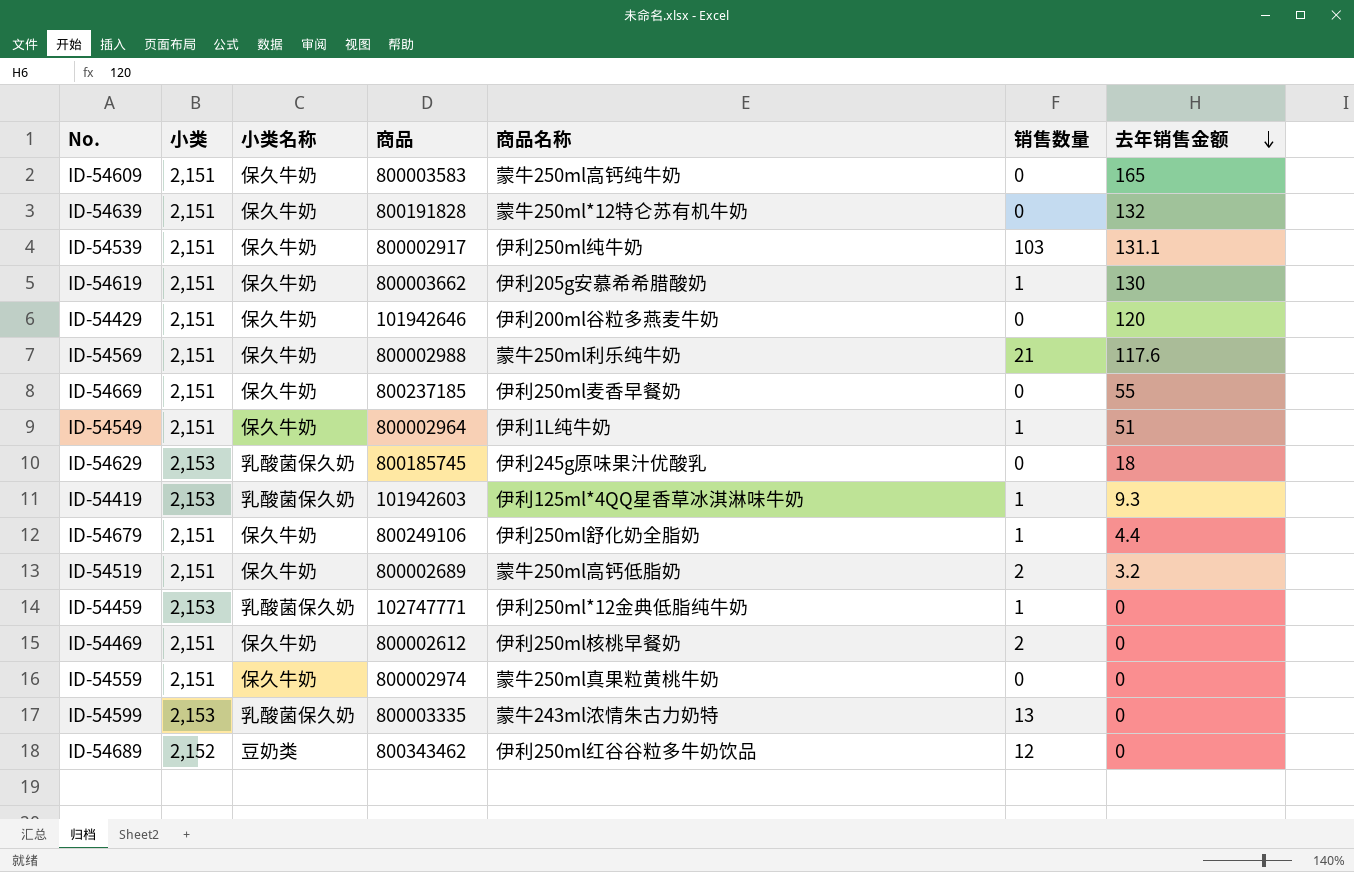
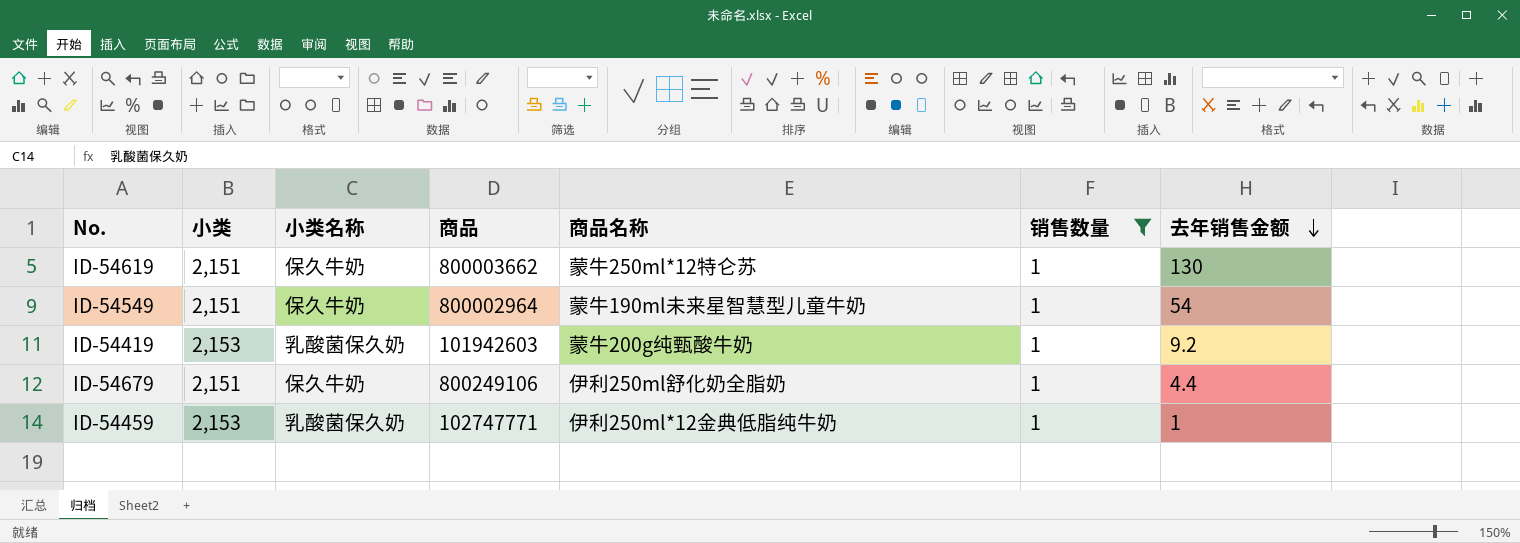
filter: none -> 销售数量 = 1
ID-54619 | 商品名称: 伊利205g安慕希希腊酸奶 -> 蒙牛250ml*12特仑苏
ID-54549 | 商品名称: 伊利1L纯牛奶 -> 蒙牛190ml未来星智慧型儿童牛奶
ID-54549 | 去年销售金额: 51 -> 54
ID-54419 | 商品名称: 伊利125ml*4QQ星香草冰淇淋味牛奶 -> 蒙牛200g纯甄酸牛奶
ID-54419 | 去年销售金额: 9.3 -> 9.2
ID-54459 | 去年销售金额: 0 -> 1

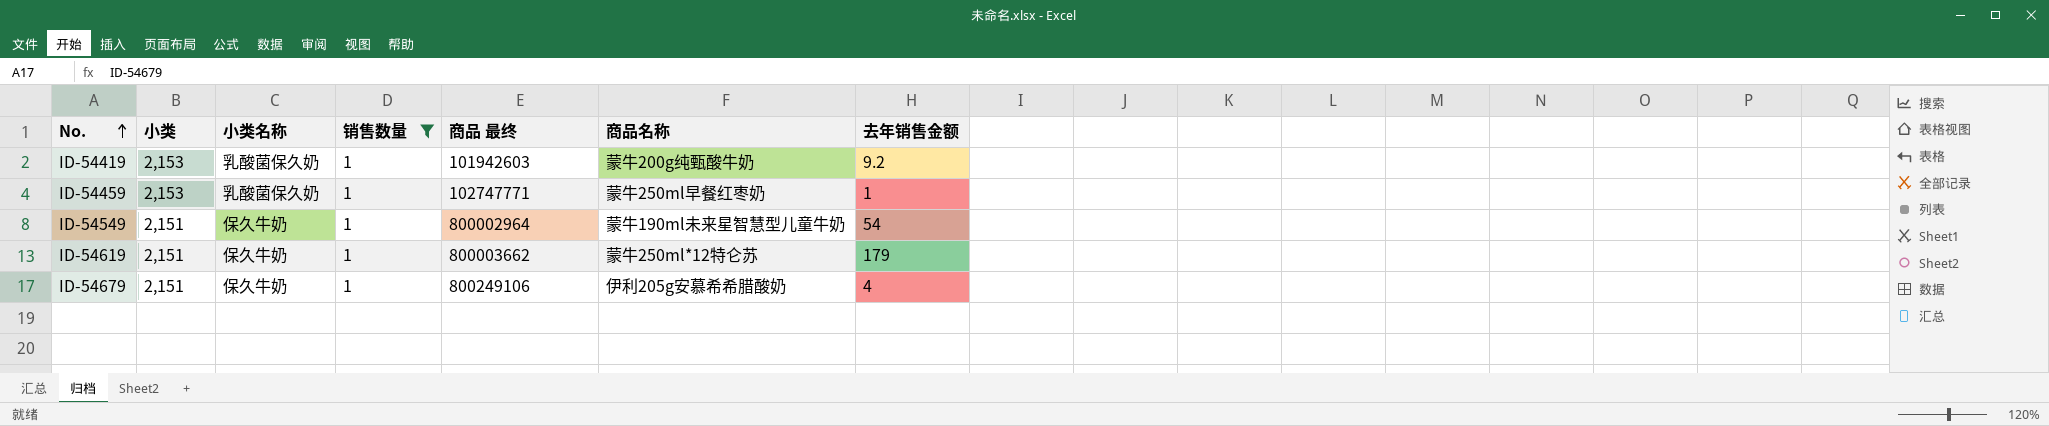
row order: 去年销售金额 descending -> No. ascending
column 销售数量 | position: 6 -> 4
column name: 商品 -> 商品 最终
ID-54459 | 商品名称: 伊利250ml*12金典低脂纯牛奶 -> 蒙牛250ml早餐红枣奶
ID-54619 | 去年销售金额: 130 -> 179
ID-54679 | 商品名称: 伊利250ml舒化奶全脂奶 -> 伊利205g安慕希希腊酸奶
ID-54679 | 去年销售金额: 4.4 -> 4

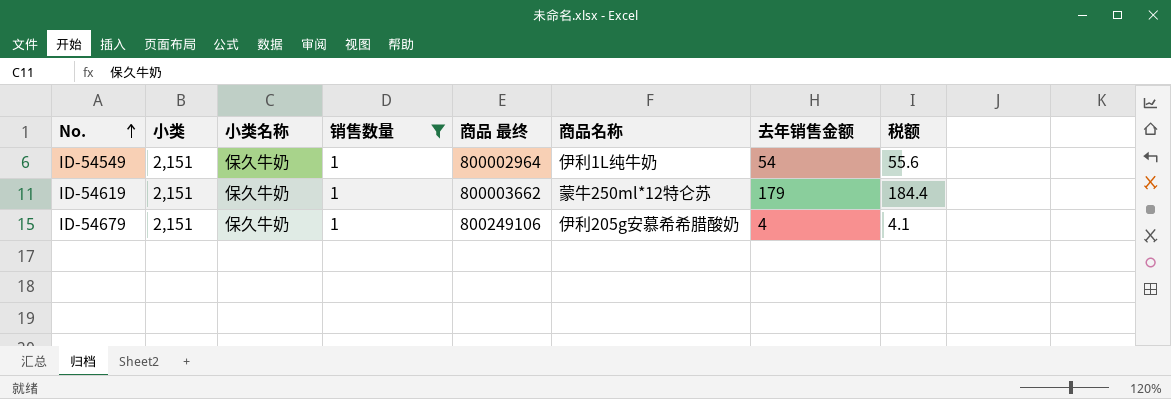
column 税额 | formula: none -> [去年销售金额] * 1.03
row ID-54419: 2,153 | 乳酸菌保久奶 | 1 | 101942603 | 蒙牛200g纯甄酸牛奶 | 9.2 -> none
row ID-54459: 2,153 | 乳酸菌保久奶 | 1 | 102747771 | 蒙牛250ml早餐红枣奶 | 1 -> none
ID-54549 | 商品名称: 蒙牛190ml未来星智慧型儿童牛奶 -> 伊利1L纯牛奶

